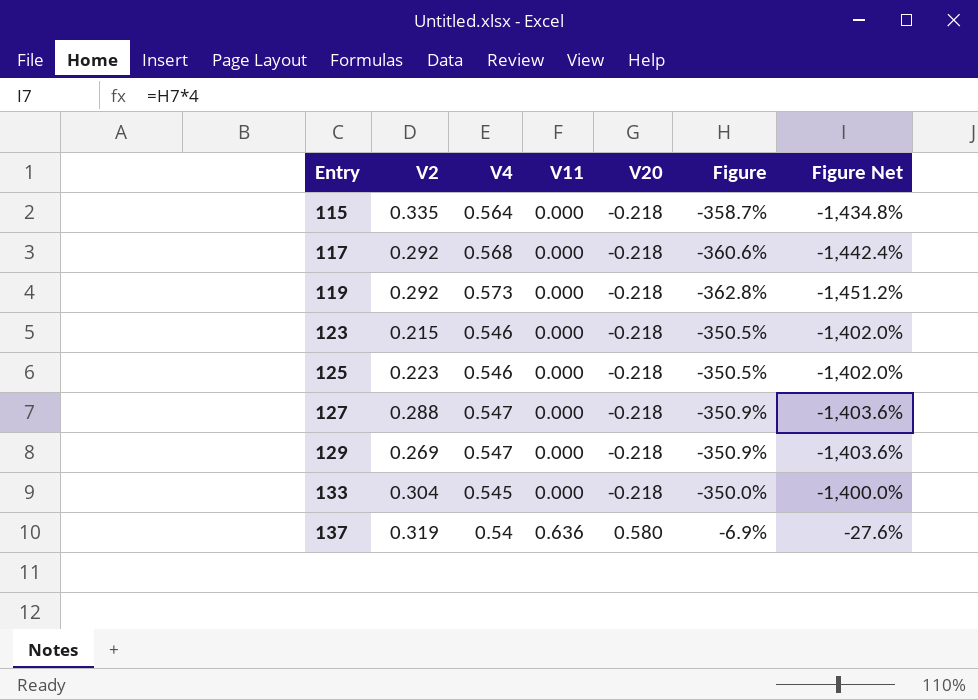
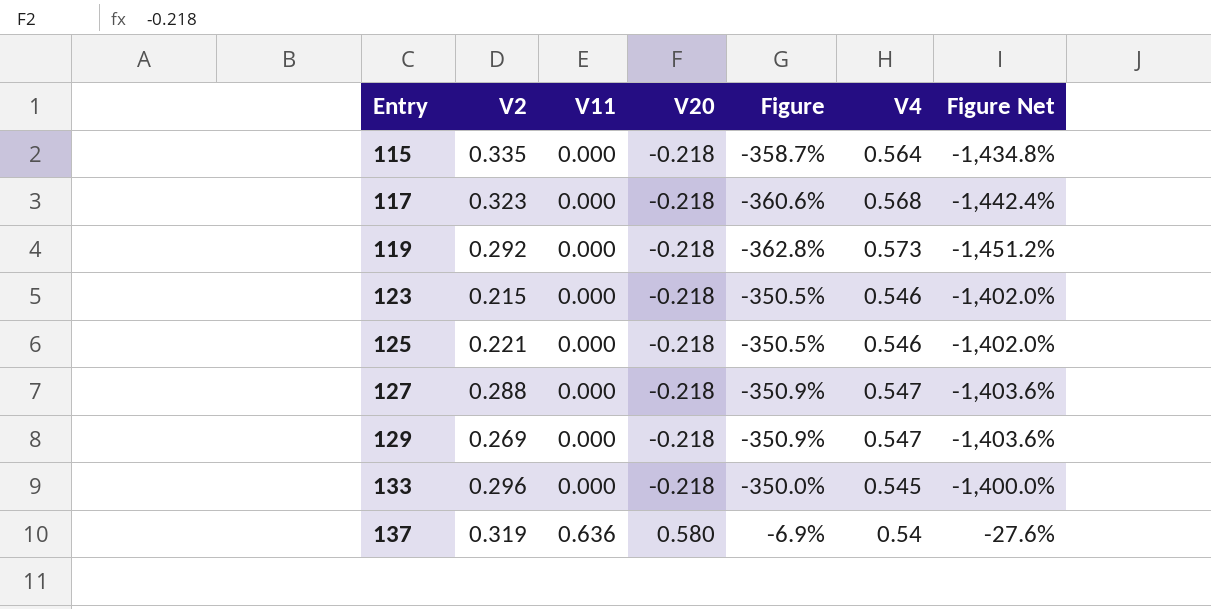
column V4 | position: 3 -> 6
117 | V2: 0.292 -> 0.323
125 | V2: 0.223 -> 0.221
133 | V2: 0.304 -> 0.296

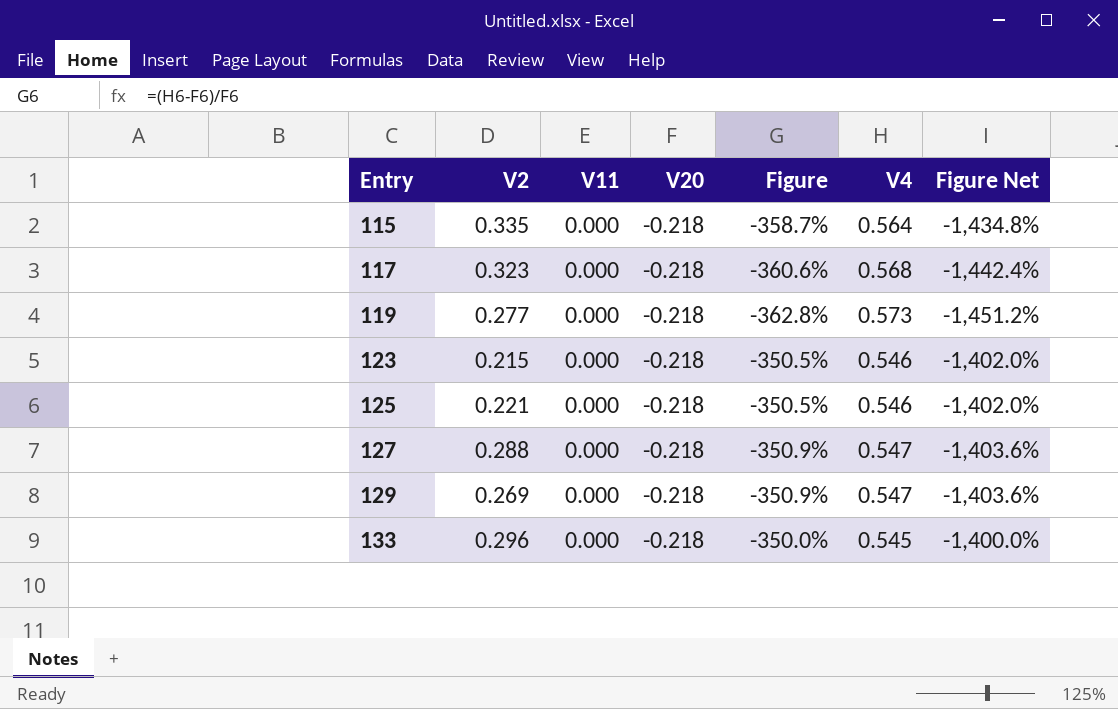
row 137: 0.319 | 0.636 | 0.580 | -6.9% | 0.54 | -27.6% -> none
119 | V2: 0.292 -> 0.277

